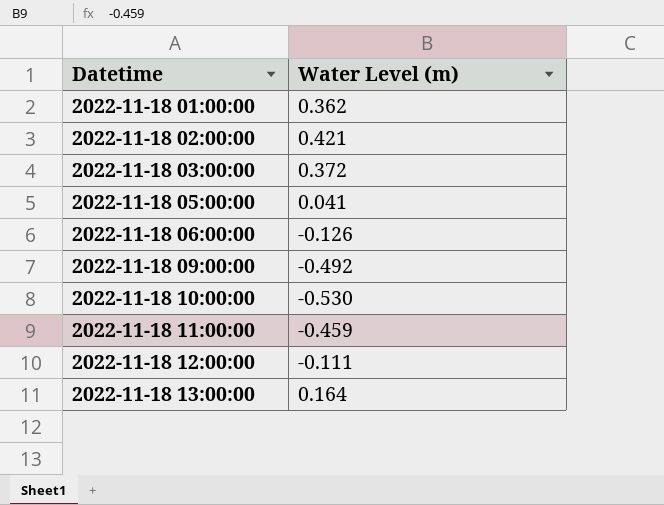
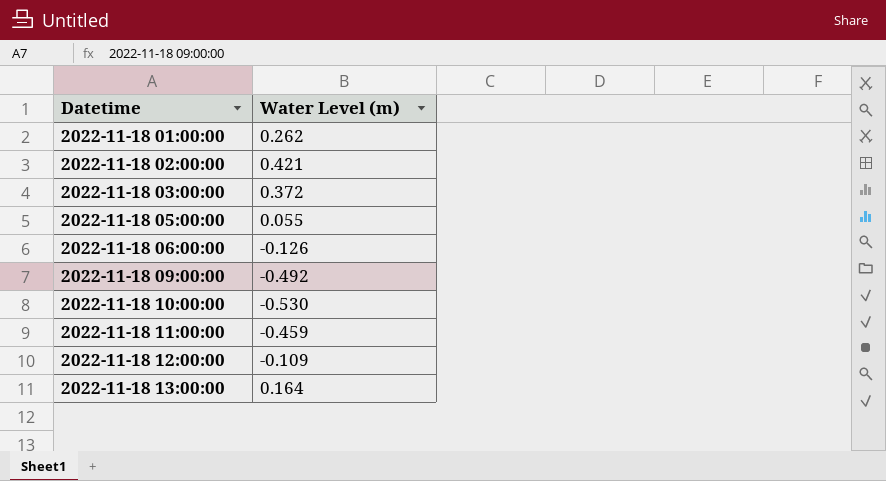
2022-11-18 01:00:00 | Water Level (m): 0.362 -> 0.262
2022-11-18 05:00:00 | Water Level (m): 0.041 -> 0.055
2022-11-18 12:00:00 | Water Level (m): -0.111 -> -0.109

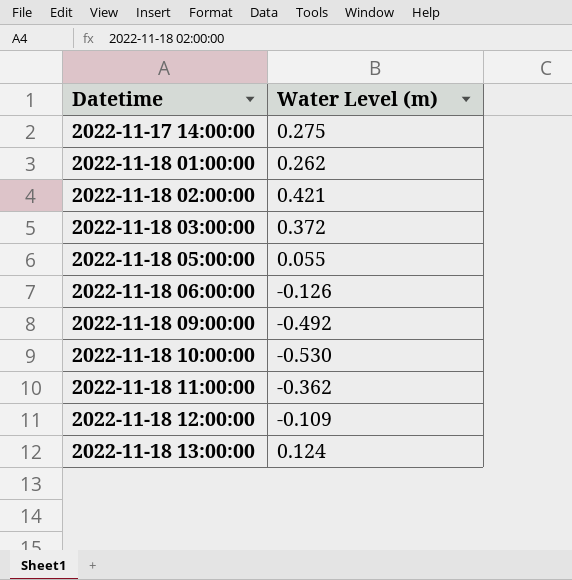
row 2022-11-17 14:00:00: none -> 0.275
2022-11-18 11:00:00 | Water Level (m): -0.459 -> -0.362
2022-11-18 13:00:00 | Water Level (m): 0.164 -> 0.124

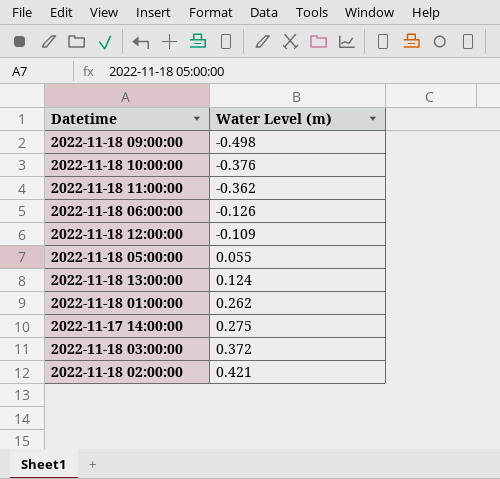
row order: Datetime ascending -> Water Level (m) ascending
2022-11-18 09:00:00 | Water Level (m): -0.492 -> -0.498
2022-11-18 10:00:00 | Water Level (m): -0.530 -> -0.376

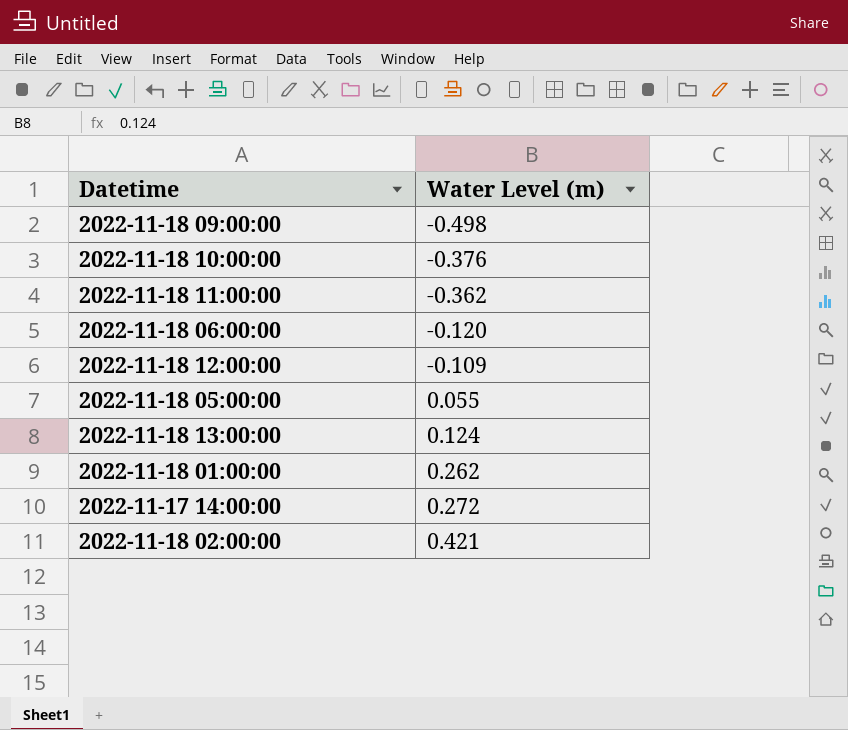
row 2022-11-18 03:00:00: 0.372 -> none
2022-11-18 06:00:00 | Water Level (m): -0.126 -> -0.120
2022-11-17 14:00:00 | Water Level (m): 0.275 -> 0.272

